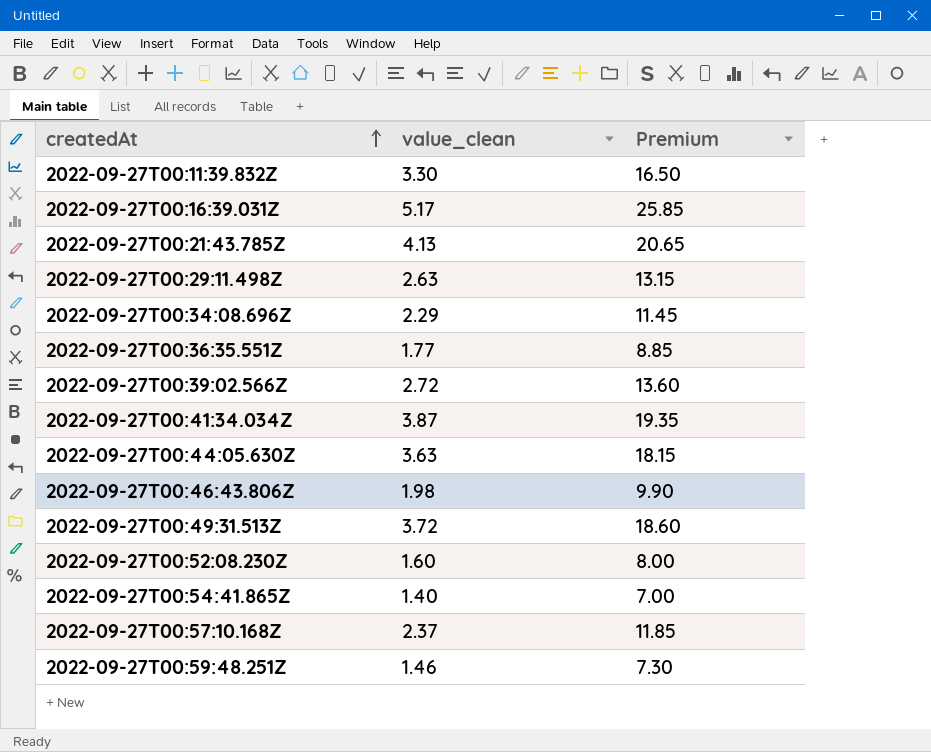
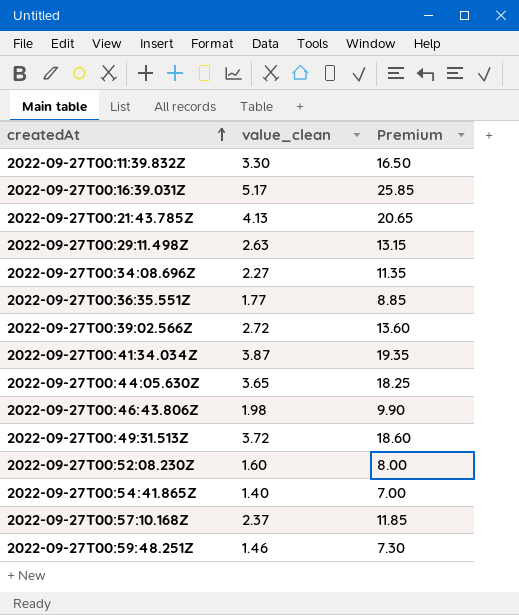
2022-09-27T00:34:08.696Z | value_clean: 2.29 -> 2.27
2022-09-27T00:34:08.696Z | Premium: 11.45 -> 11.35
2022-09-27T00:44:05.630Z | value_clean: 3.63 -> 3.65
2022-09-27T00:44:05.630Z | Premium: 18.15 -> 18.25

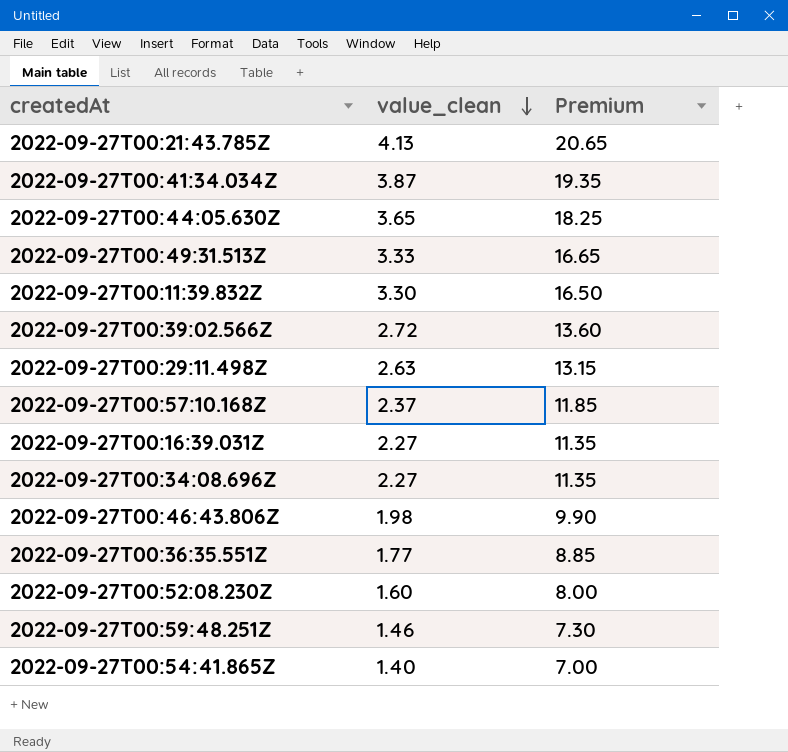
row order: createdAt ascending -> value_clean descending
2022-09-27T00:49:31.513Z | value_clean: 3.72 -> 3.33
2022-09-27T00:49:31.513Z | Premium: 18.60 -> 16.65
2022-09-27T00:16:39.031Z | value_clean: 5.17 -> 2.27
2022-09-27T00:16:39.031Z | Premium: 25.85 -> 11.35

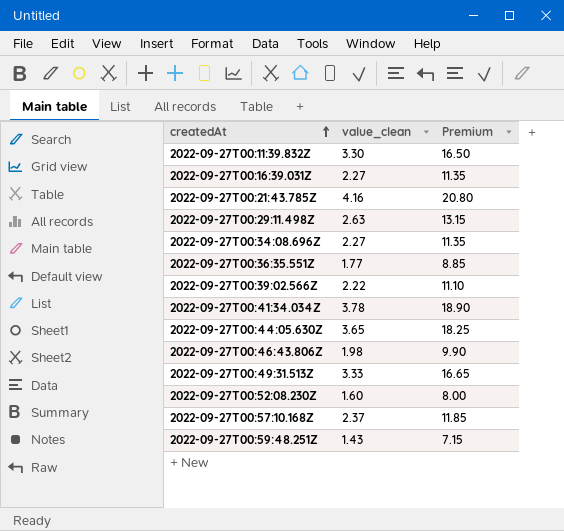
row order: value_clean descending -> createdAt ascending
row 2022-09-27T00:54:41.865Z: 1.40 | 7.00 -> none
2022-09-27T00:21:43.785Z | value_clean: 4.13 -> 4.16
2022-09-27T00:21:43.785Z | Premium: 20.65 -> 20.80
2022-09-27T00:39:02.566Z | value_clean: 2.72 -> 2.22
2022-09-27T00:39:02.566Z | Premium: 13.60 -> 11.10
2022-09-27T00:41:34.034Z | value_clean: 3.87 -> 3.78
2022-09-27T00:41:34.034Z | Premium: 19.35 -> 18.90
2022-09-27T00:59:48.251Z | value_clean: 1.46 -> 1.43
2022-09-27T00:59:48.251Z | Premium: 7.30 -> 7.15

